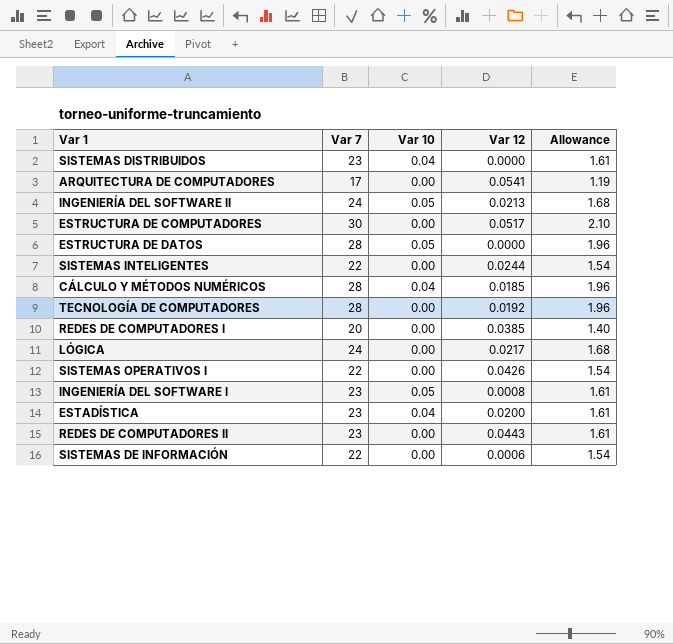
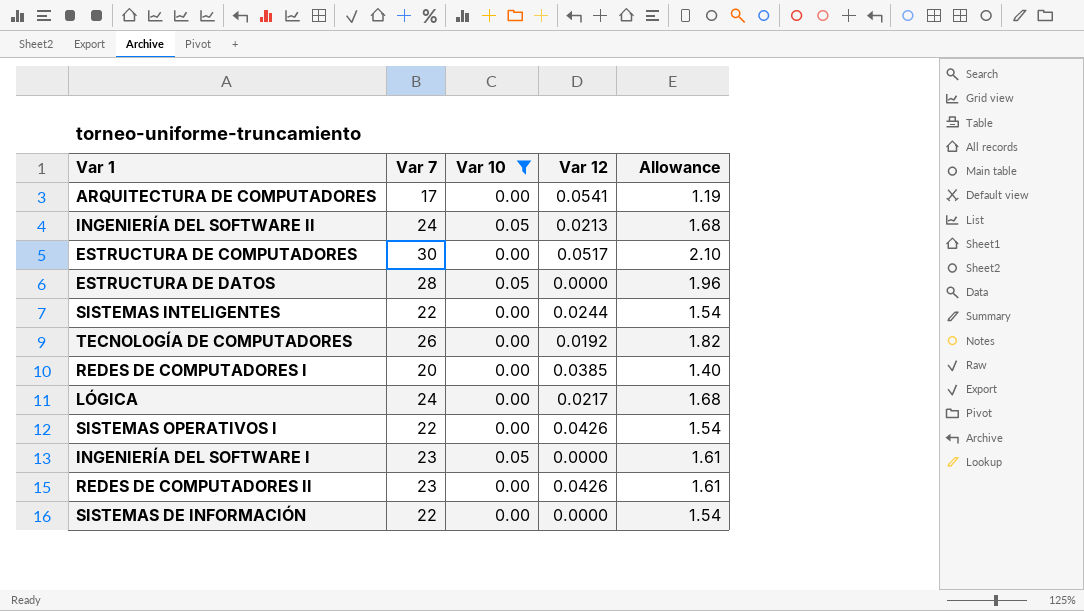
filter: none -> Var 10 != 0.04
TECNOLOGÍA DE COMPUTADORES | Var 7: 28 -> 26
TECNOLOGÍA DE COMPUTADORES | Allowance: 1.96 -> 1.82
INGENIERÍA DEL SOFTWARE I | Var 12: 0.0008 -> 0.0000
REDES DE COMPUTADORES II | Var 12: 0.0443 -> 0.0426
SISTEMAS DE INFORMACIÓN | Var 12: 0.0006 -> 0.0000

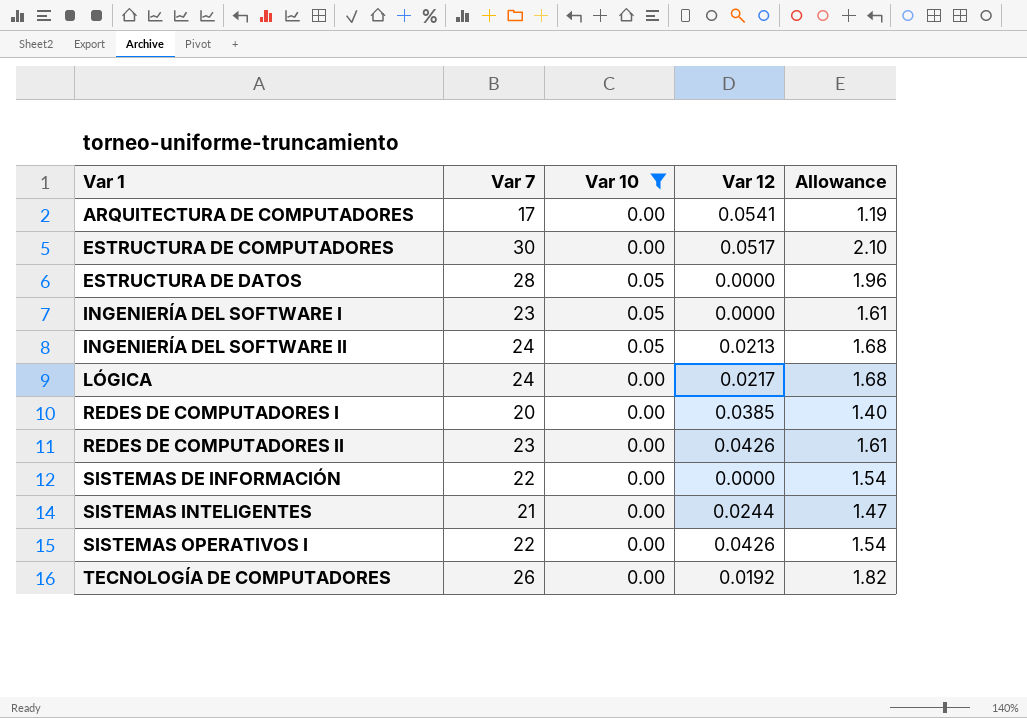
row order: none -> Var 1 ascending
SISTEMAS INTELIGENTES | Var 7: 22 -> 21
SISTEMAS INTELIGENTES | Allowance: 1.54 -> 1.47

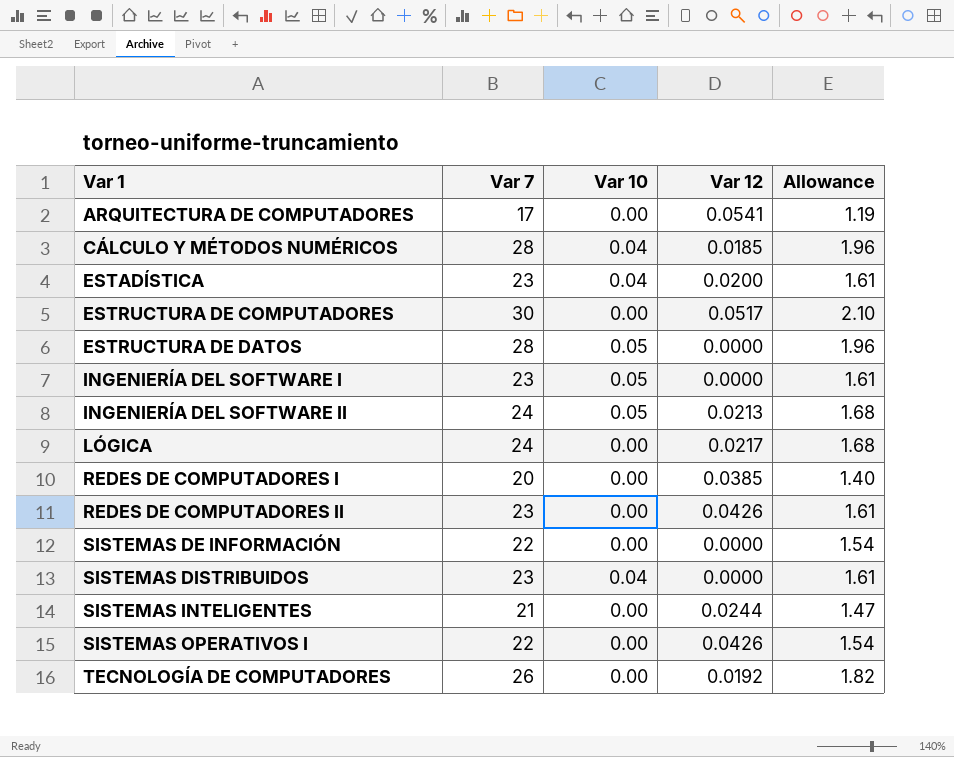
filter: Var 10 != 0.04 -> none

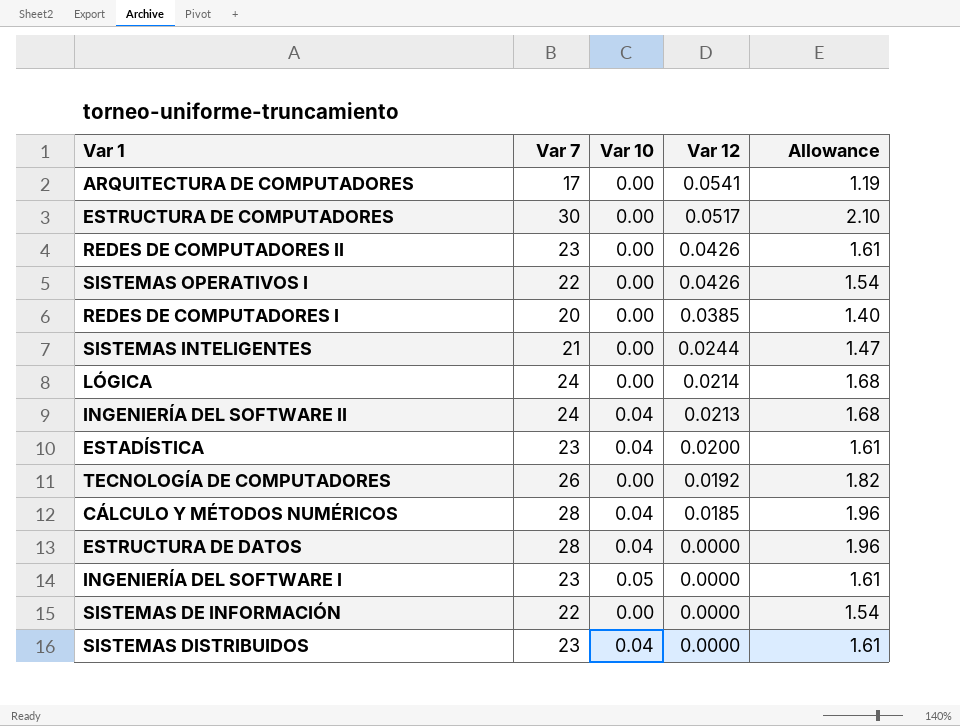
row order: Var 1 ascending -> Var 12 descending
LÓGICA | Var 12: 0.0217 -> 0.0214
INGENIERÍA DEL SOFTWARE II | Var 10: 0.05 -> 0.04
ESTRUCTURA DE DATOS | Var 10: 0.05 -> 0.04

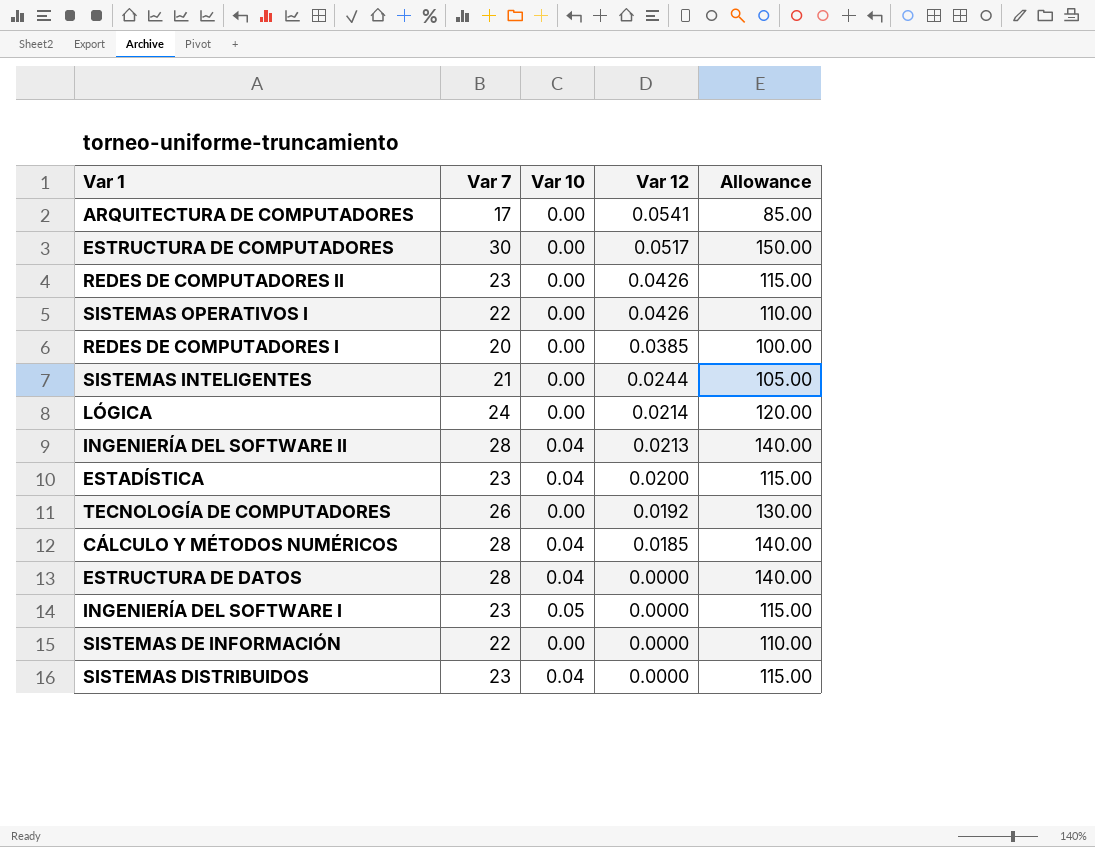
column Allowance | formula: [Var 7] * 0.07 -> [Var 7] * 5
INGENIERÍA DEL SOFTWARE II | Var 7: 24 -> 28

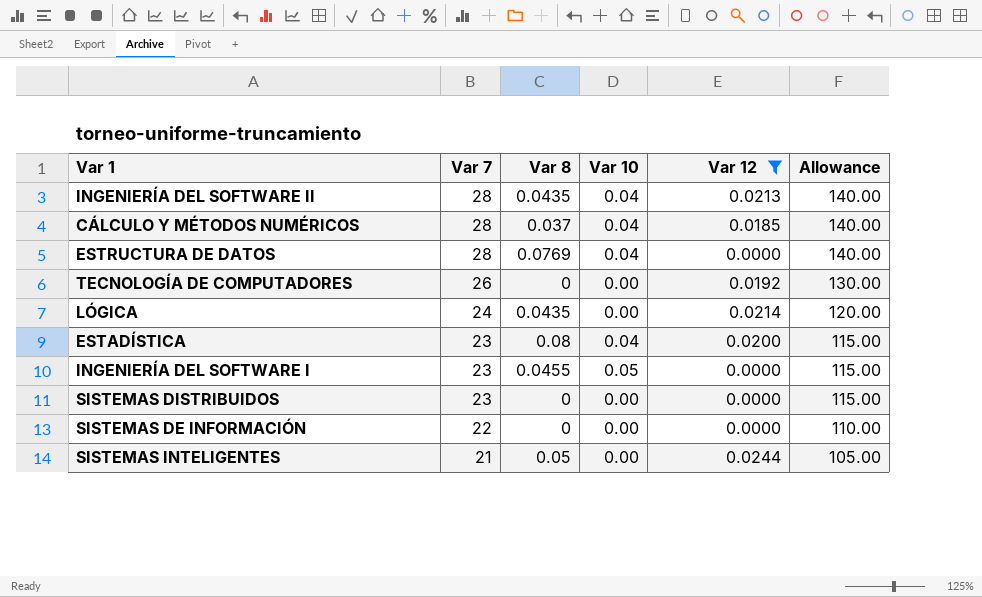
filter: none -> Var 12 <= 0.0244
row order: Var 12 descending -> Var 7 descending
column Var 8 | position: none -> 3
SISTEMAS DISTRIBUIDOS | Var 10: 0.04 -> 0.00

